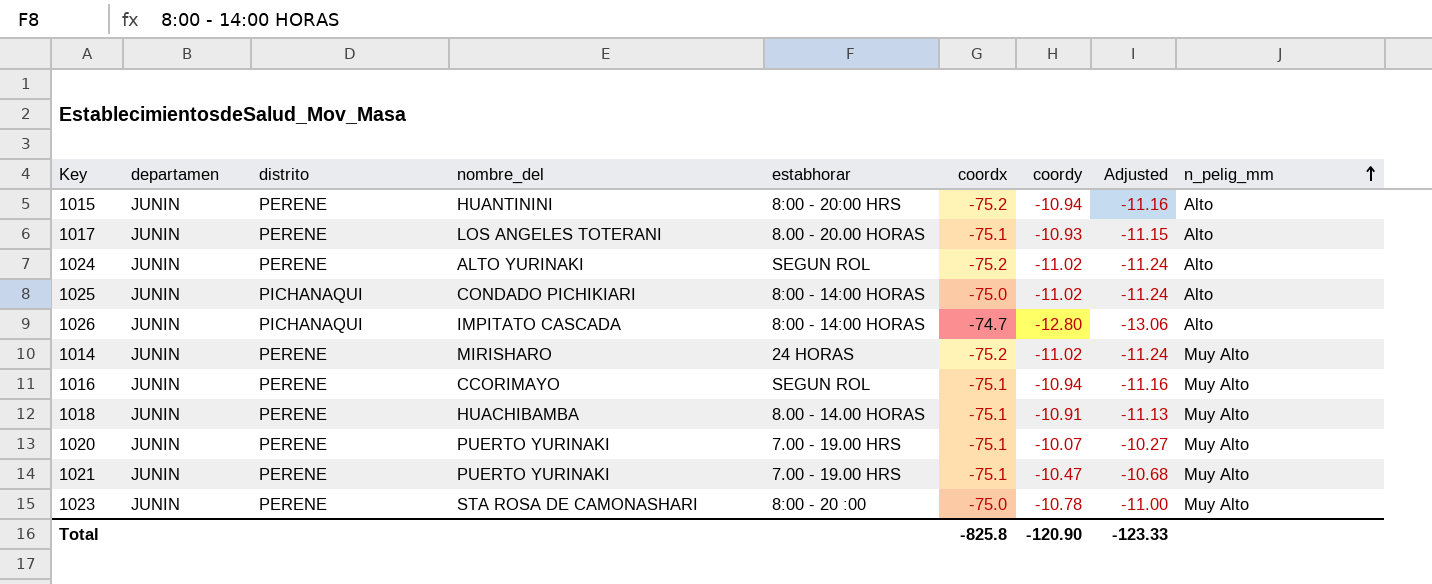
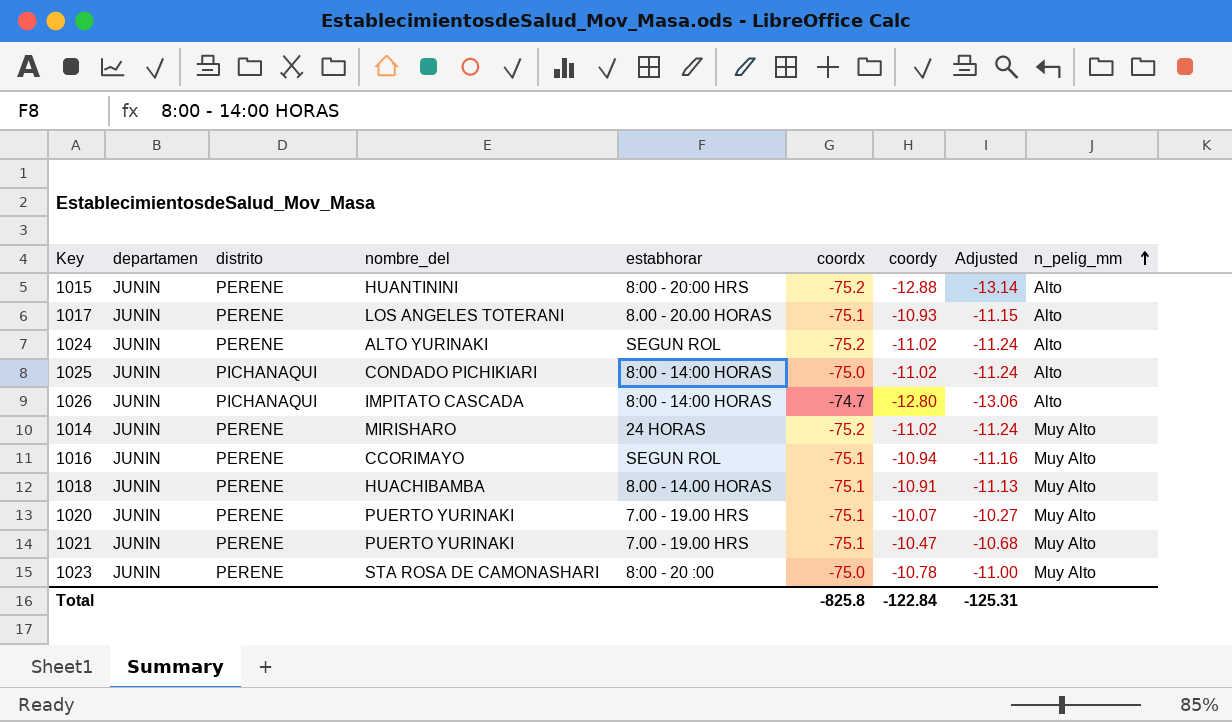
1015 | coordy: -10.94 -> -12.88
1015 | Adjusted: -11.16 -> -13.14
Total | coordy: -120.90 -> -122.84
Total | Adjusted: -123.33 -> -125.31

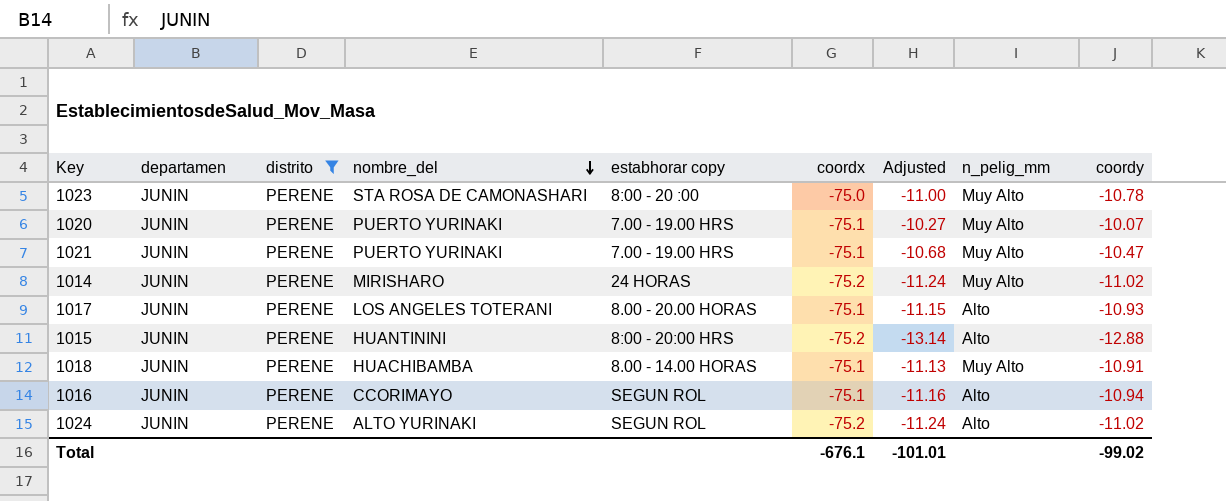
filter: none -> distrito = PERENE
row order: n_pelig_mm ascending -> nombre_del descending
column name: estabhorar -> estabhorar copy
column coordy | position: 7 -> 9
1016 | n_pelig_mm: Muy Alto -> Alto
Total | coordx: -825.8 -> -676.1
Total | Adjusted: -125.31 -> -101.01
Total | coordy: -122.84 -> -99.02

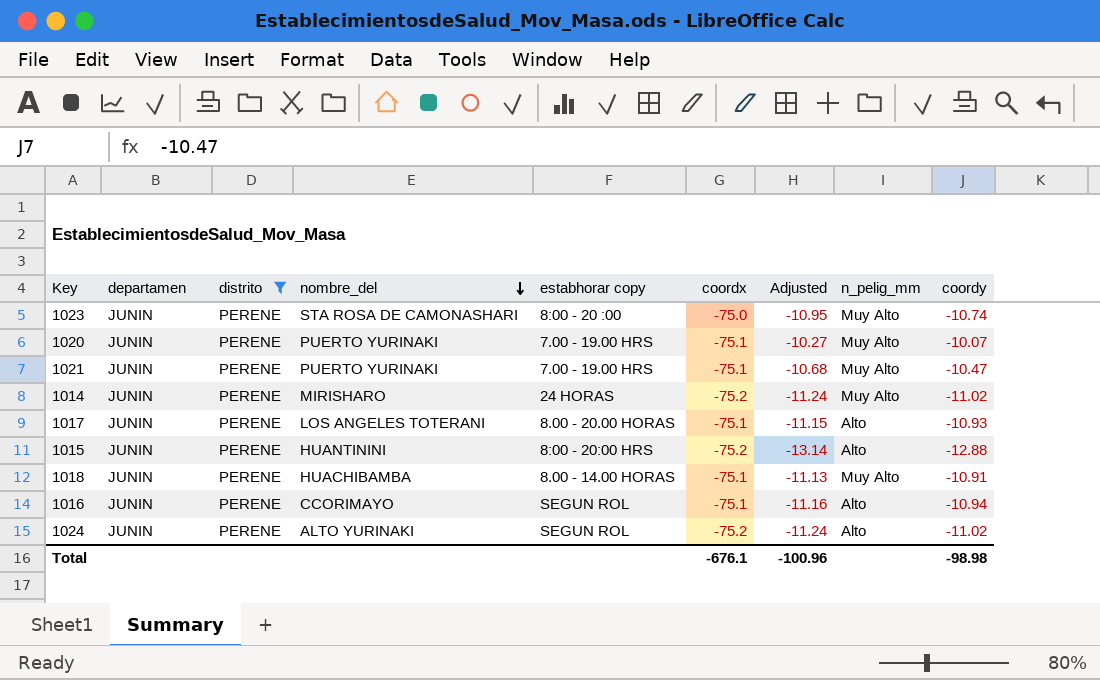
1023 | Adjusted: -11.00 -> -10.95
1023 | coordy: -10.78 -> -10.74
Total | Adjusted: -101.01 -> -100.96
Total | coordy: -99.02 -> -98.98

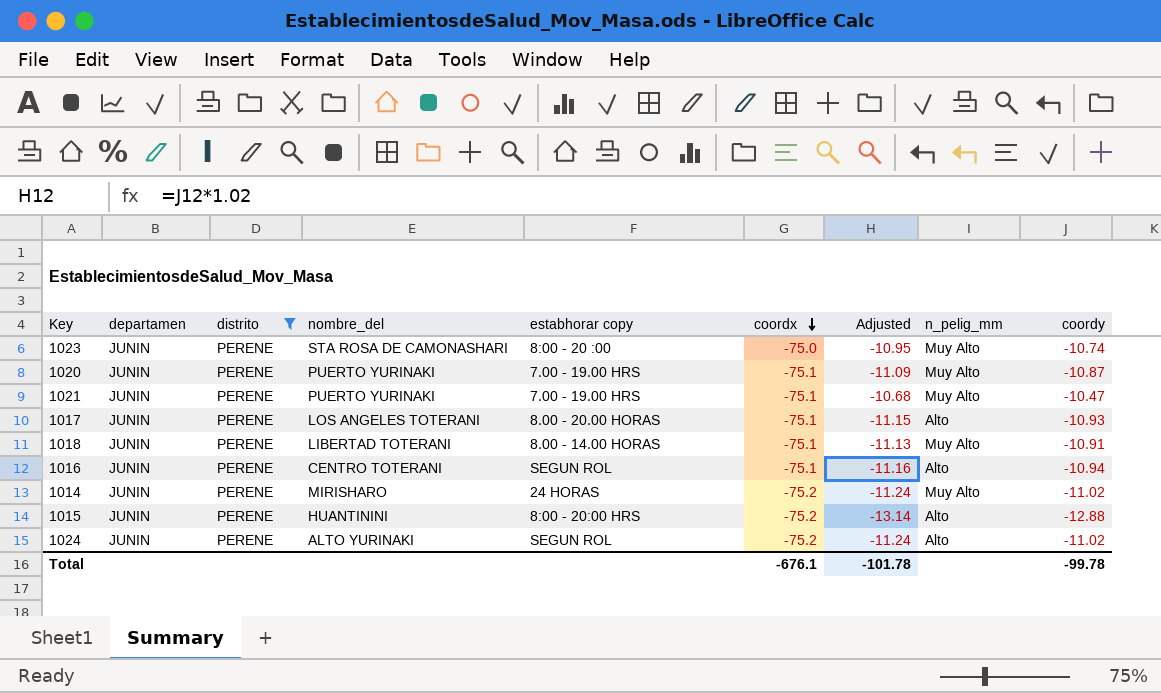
row order: nombre_del descending -> coordx descending
1020 | Adjusted: -10.27 -> -11.09
1020 | coordy: -10.07 -> -10.87
1018 | nombre_del: HUACHIBAMBA -> LIBERTAD TOTERANI
1016 | nombre_del: CCORIMAYO -> CENTRO TOTERANI
Total | Adjusted: -100.96 -> -101.78
Total | coordy: -98.98 -> -99.78

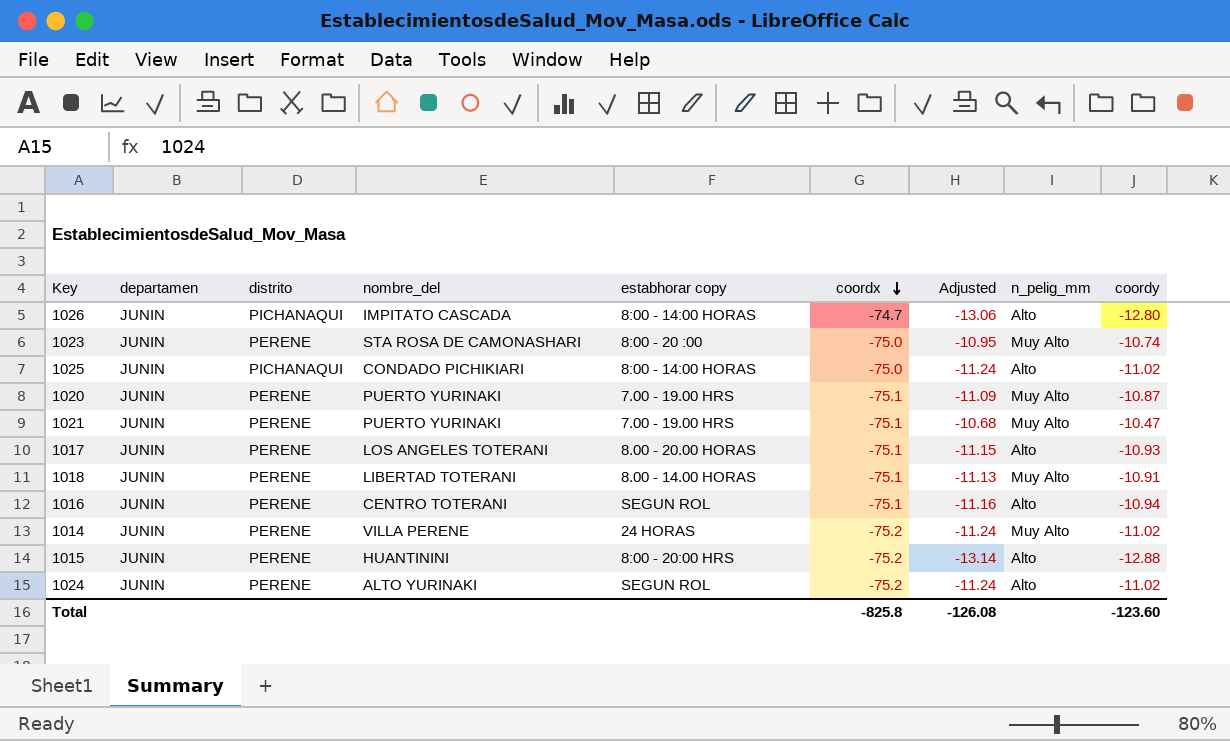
filter: distrito = PERENE -> none
1014 | nombre_del: MIRISHARO -> VILLA PERENE
Total | coordx: -676.1 -> -825.8
Total | Adjusted: -101.78 -> -126.08
Total | coordy: -99.78 -> -123.60

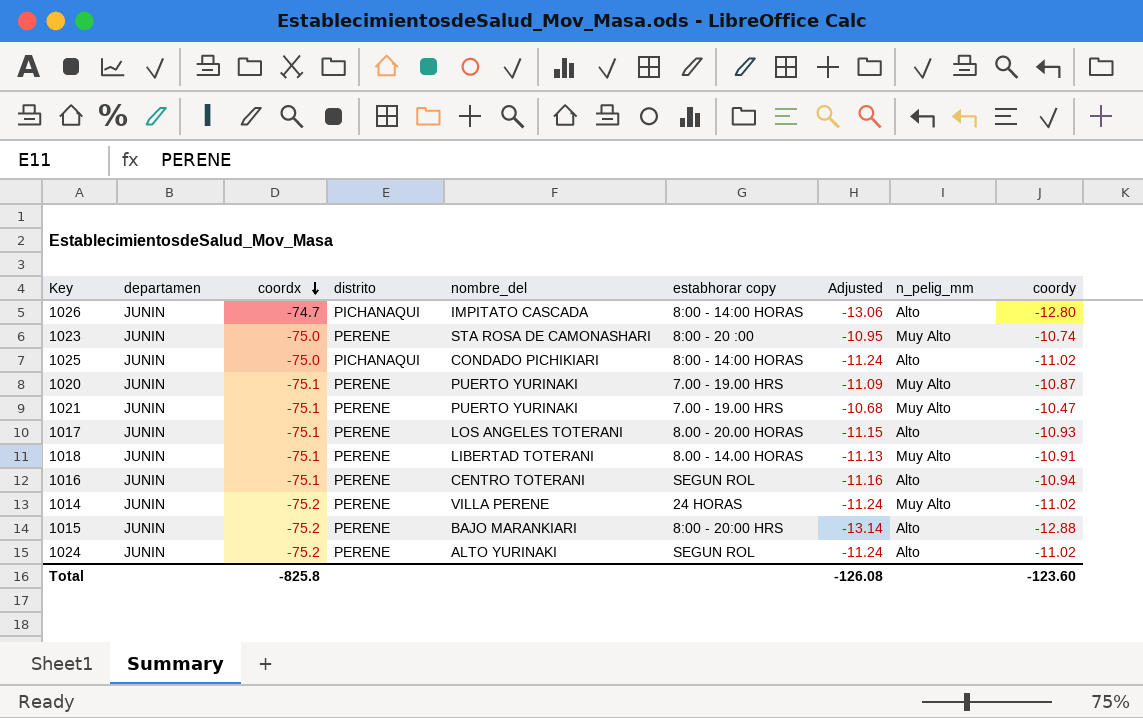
column coordx | position: 6 -> 3
1015 | nombre_del: HUANTININI -> BAJO MARANKIARI

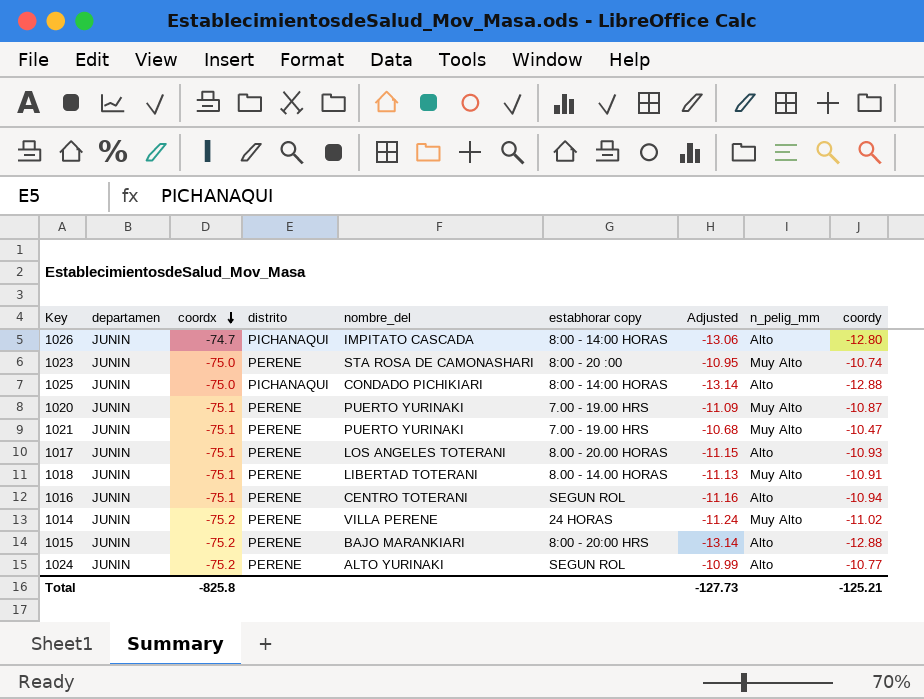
1025 | Adjusted: -11.24 -> -13.14
1025 | coordy: -11.02 -> -12.88
1024 | Adjusted: -11.24 -> -10.99
1024 | coordy: -11.02 -> -10.77
Total | Adjusted: -126.08 -> -127.73
Total | coordy: -123.60 -> -125.21

